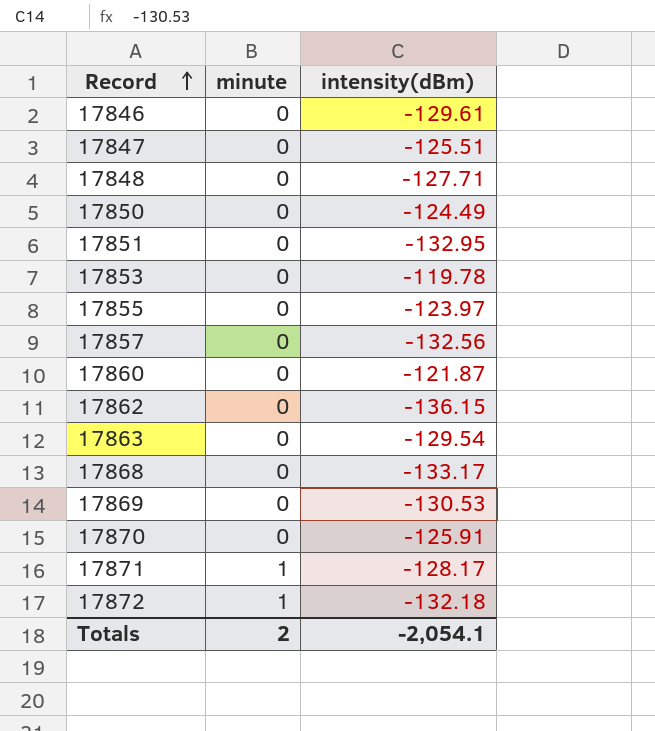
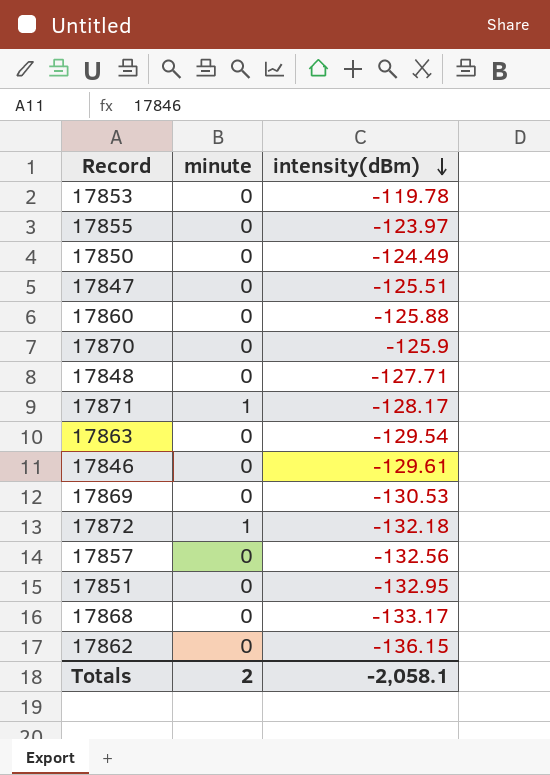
row order: Record ascending -> intensity(dBm) descending
17860 | intensity(dBm): -121.87 -> -125.88
17870 | intensity(dBm): -125.91 -> -125.9
Totals | intensity(dBm): -2,054.1 -> -2,058.1

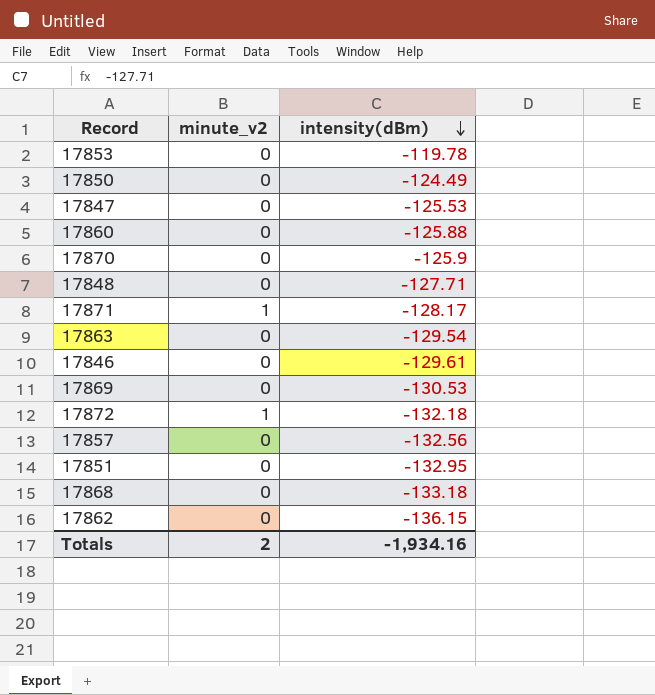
column name: minute -> minute_v2
row 17855: 0 | -123.97 -> none
17847 | intensity(dBm): -125.51 -> -125.53
17868 | intensity(dBm): -133.17 -> -133.18
Totals | intensity(dBm): -2,058.1 -> -1,934.16

